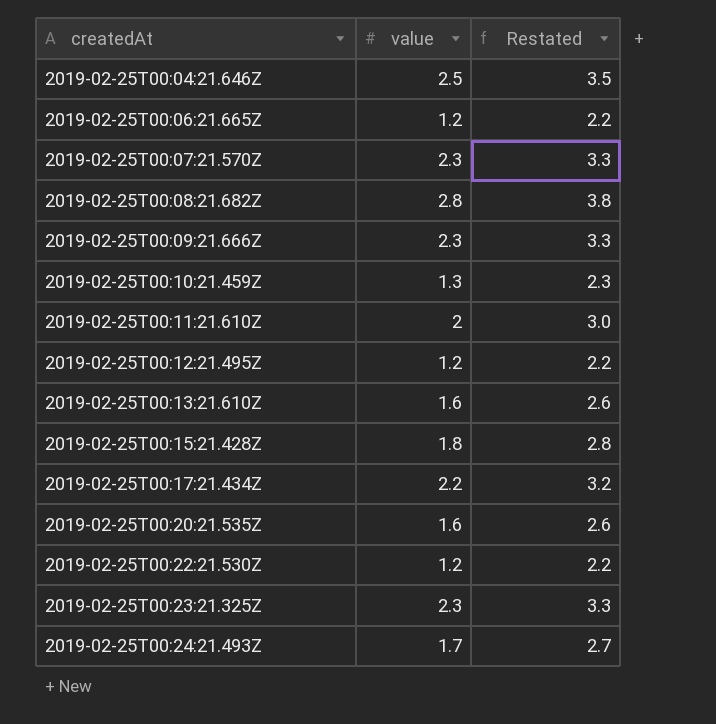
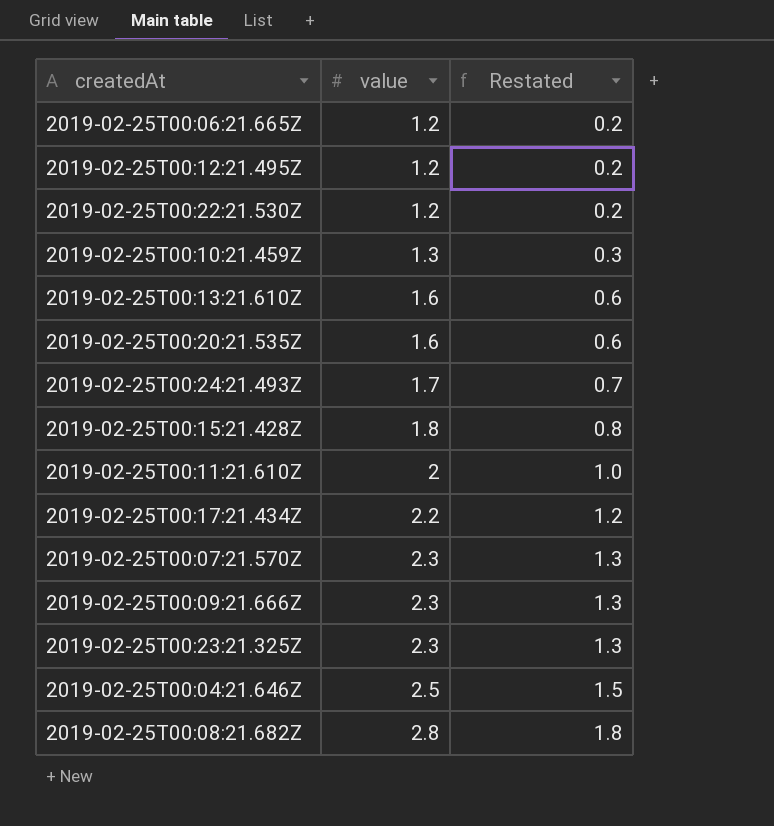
row order: createdAt ascending -> value ascending
column Restated | formula: [value] + 1 -> [value] - 1

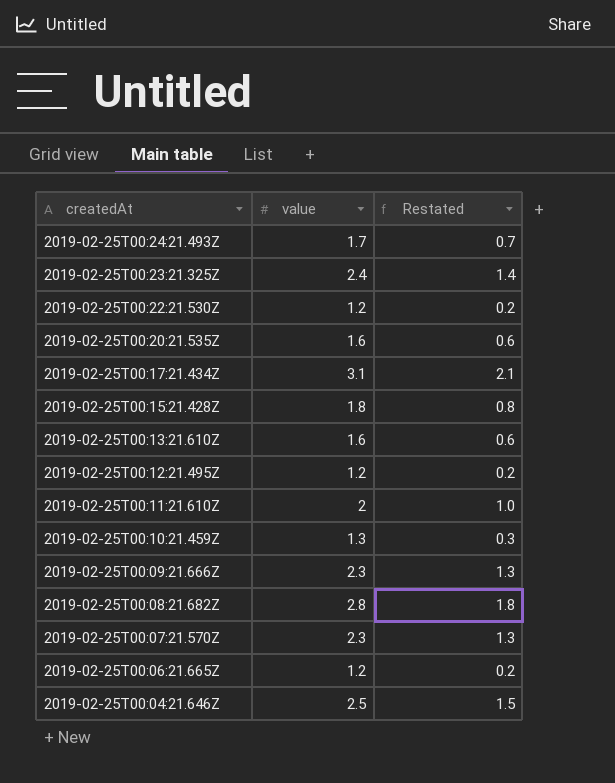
row order: value ascending -> createdAt descending
2019-02-25T00:23:21.325Z | value: 2.3 -> 2.4
2019-02-25T00:23:21.325Z | Restated: 1.3 -> 1.4
2019-02-25T00:17:21.434Z | value: 2.2 -> 3.1
2019-02-25T00:17:21.434Z | Restated: 1.2 -> 2.1

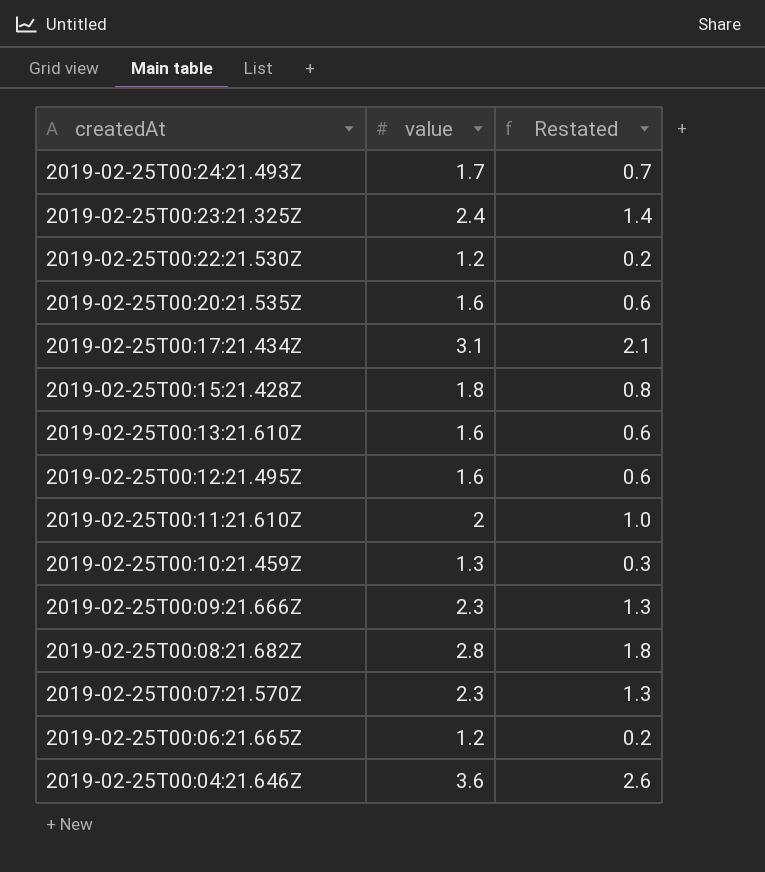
2019-02-25T00:12:21.495Z | value: 1.2 -> 1.6
2019-02-25T00:12:21.495Z | Restated: 0.2 -> 0.6
2019-02-25T00:04:21.646Z | value: 2.5 -> 3.6
2019-02-25T00:04:21.646Z | Restated: 1.5 -> 2.6

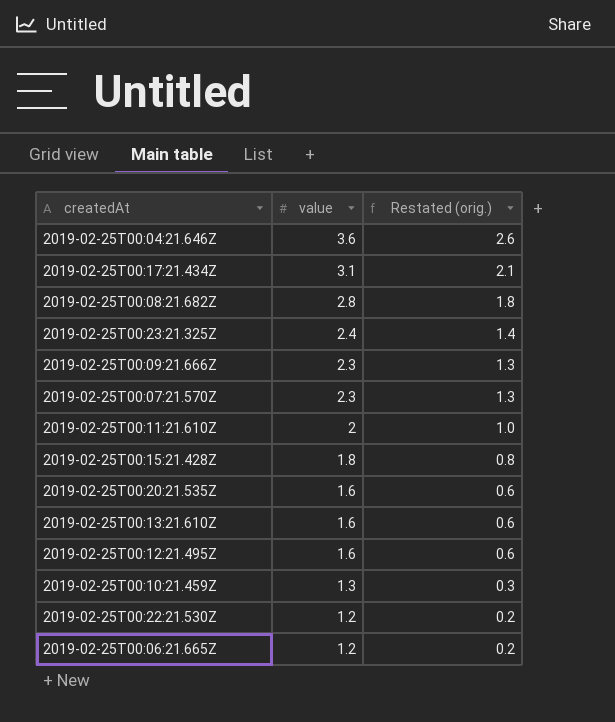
row order: createdAt descending -> value descending
column name: Restated -> Restated (orig.)
row 2019-02-25T00:24:21.493Z: 1.7 | 0.7 -> none

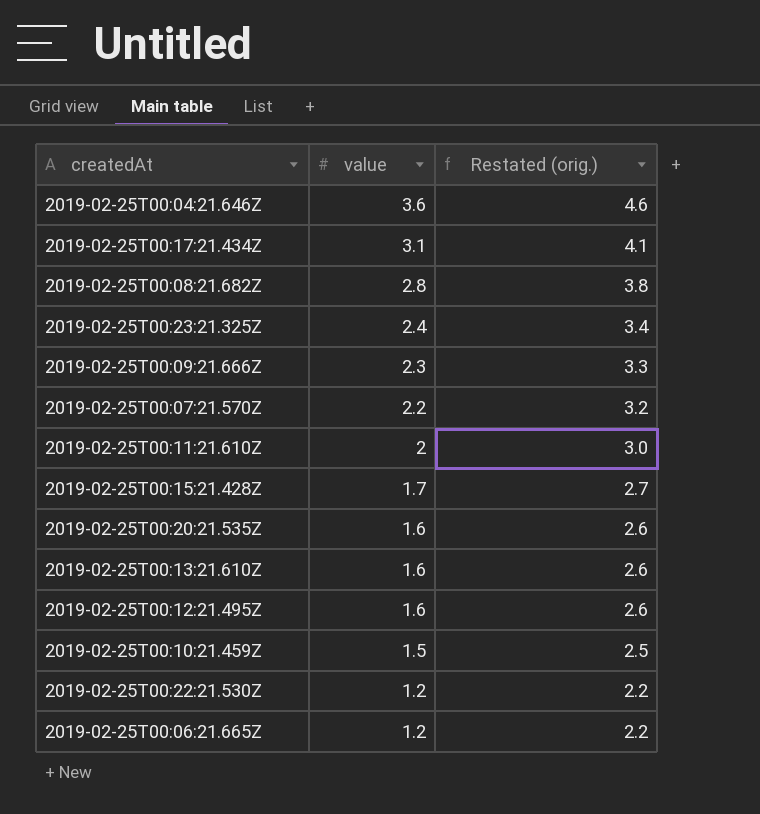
column Restated (orig.) | formula: [value] - 1 -> [value] + 1
2019-02-25T00:07:21.570Z | value: 2.3 -> 2.2
2019-02-25T00:15:21.428Z | value: 1.8 -> 1.7
2019-02-25T00:10:21.459Z | value: 1.3 -> 1.5

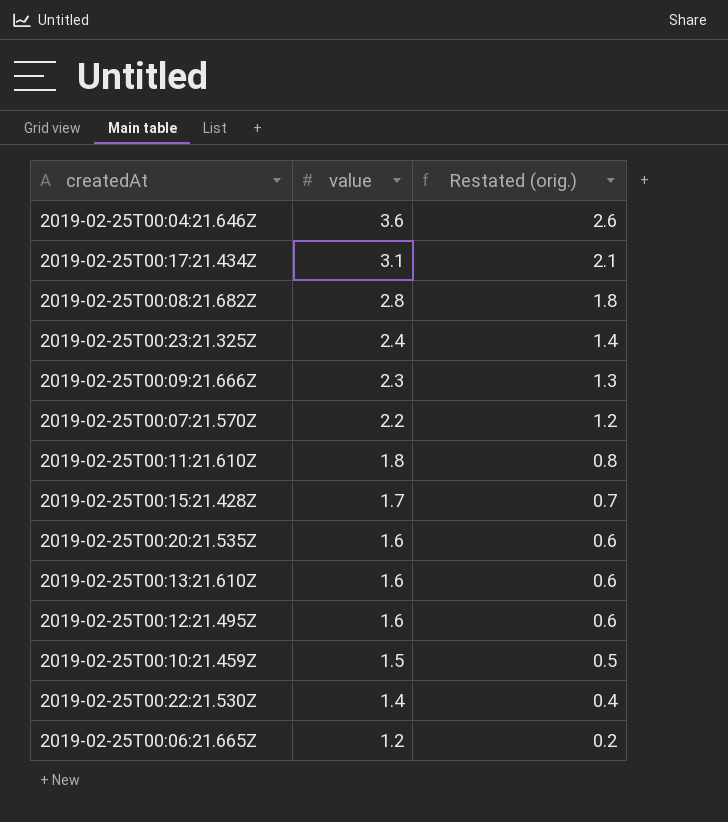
column Restated (orig.) | formula: [value] + 1 -> [value] - 1
2019-02-25T00:11:21.610Z | value: 2 -> 1.8
2019-02-25T00:22:21.530Z | value: 1.2 -> 1.4

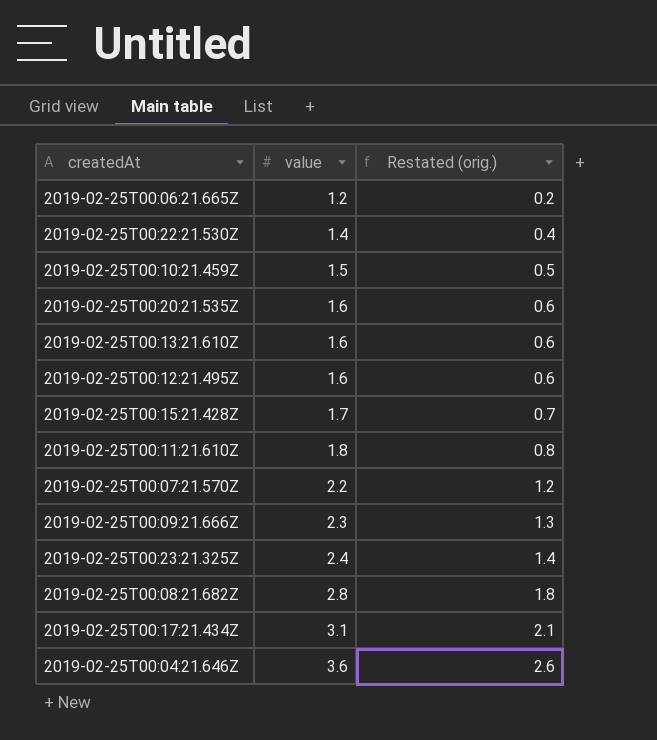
row order: value descending -> value ascending

